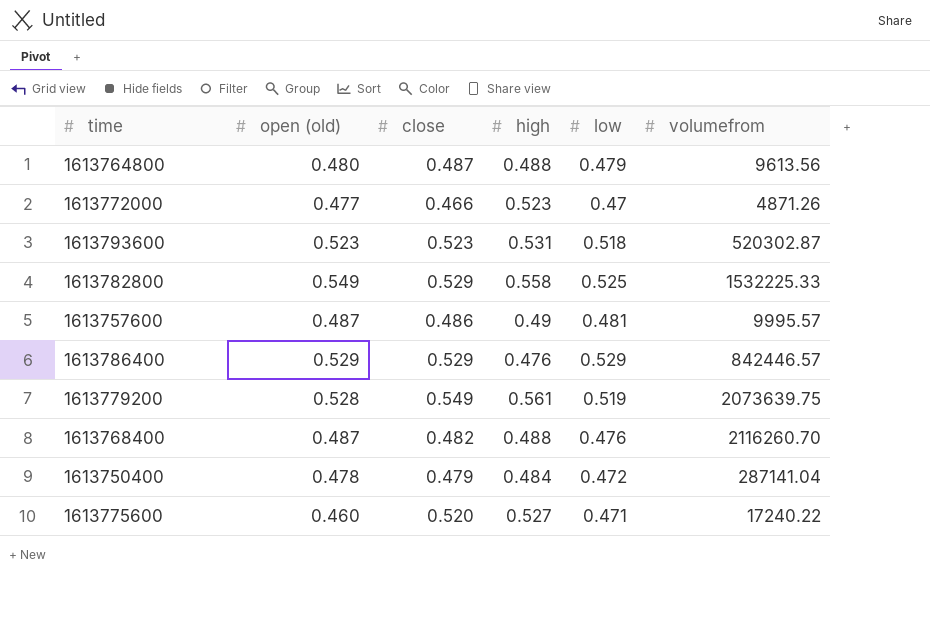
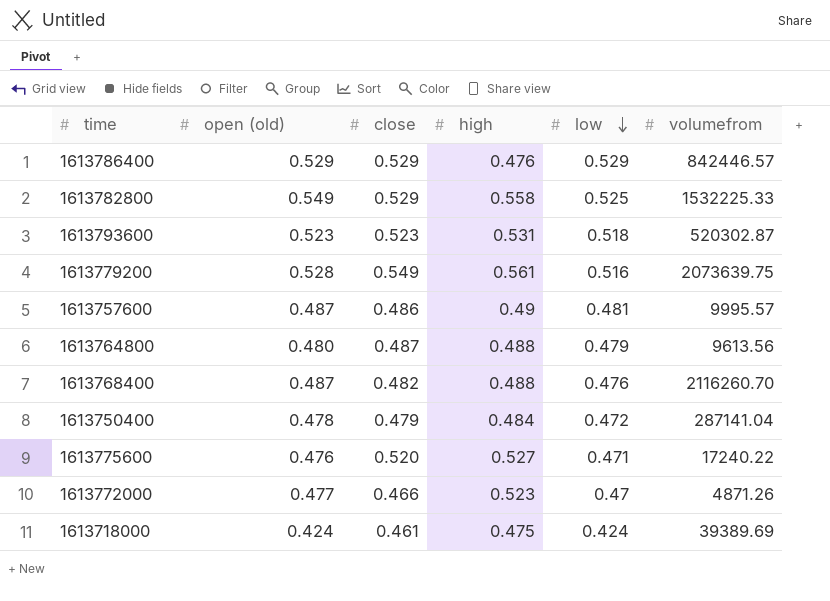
row order: none -> low descending
1613779200 | low: 0.519 -> 0.516
1613775600 | open (old): 0.460 -> 0.476
row 1613718000: none -> 0.424 | 0.461 | 0.475 | 0.424 | 39389.69

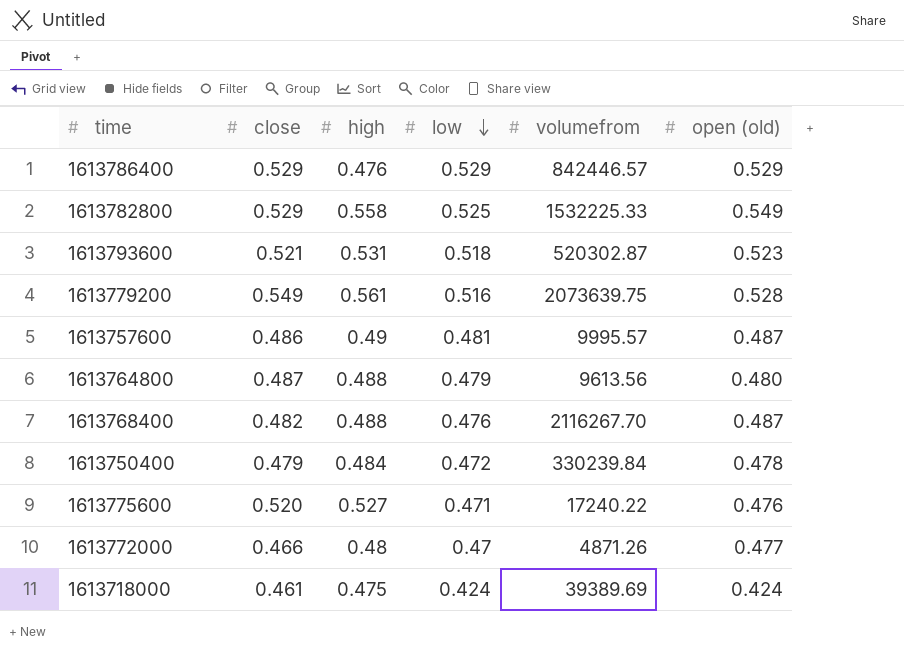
column open (old) | position: 2 -> 6
1613793600 | close: 0.523 -> 0.521
1613768400 | volumefrom: 2116260.70 -> 2116267.70
1613750400 | volumefrom: 287141.04 -> 330239.84
1613772000 | high: 0.523 -> 0.48

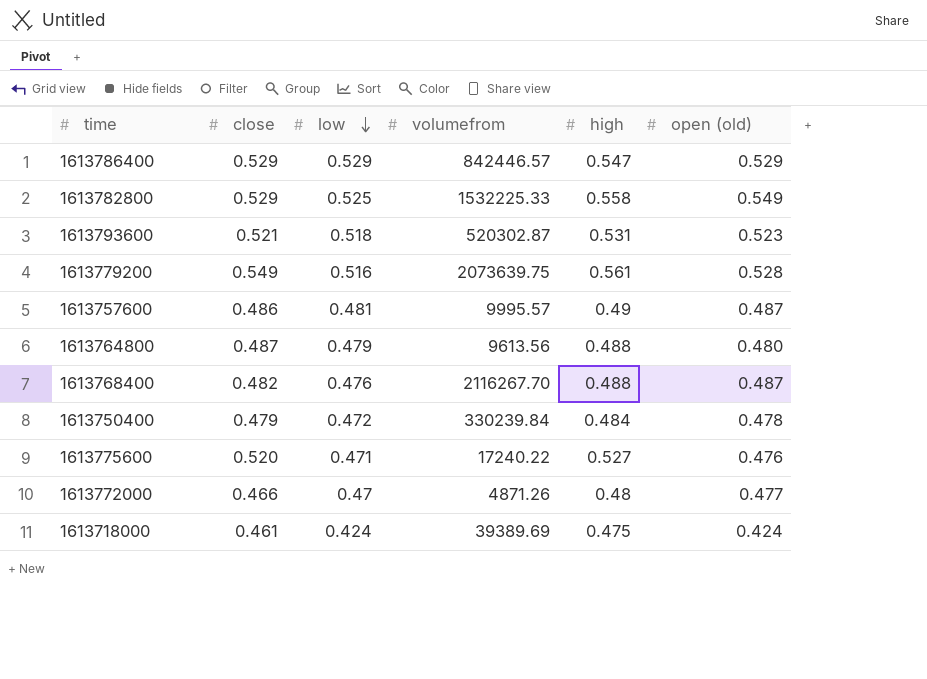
column high | position: 3 -> 5
1613786400 | high: 0.476 -> 0.547

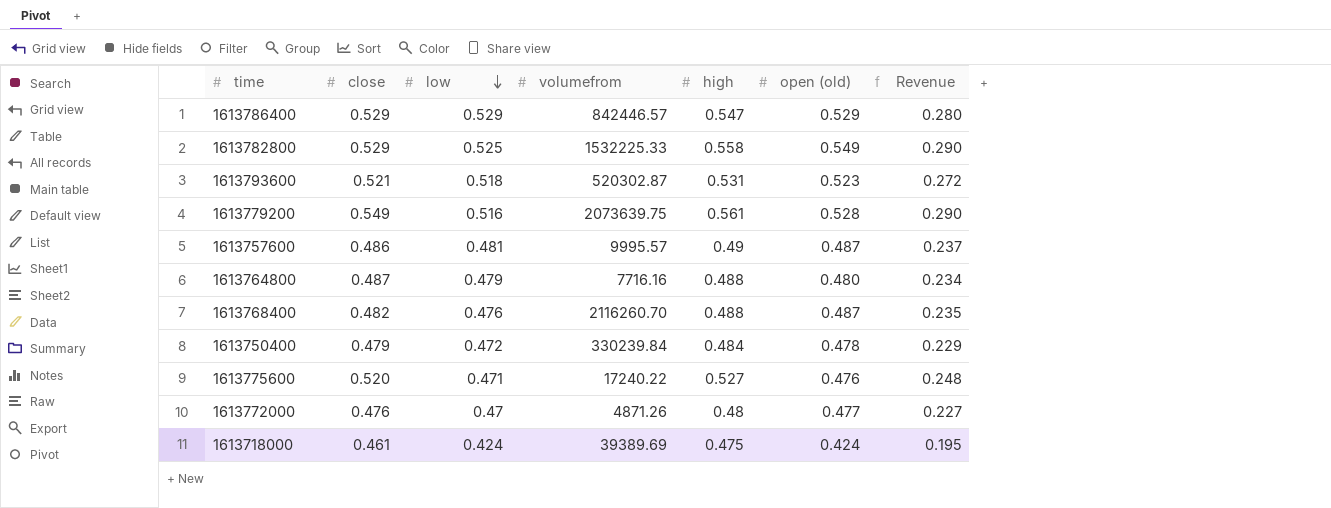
column Revenue | formula: none -> [close] * [open (old)]
1613764800 | volumefrom: 9613.56 -> 7716.16
1613768400 | volumefrom: 2116267.70 -> 2116260.70
1613772000 | close: 0.466 -> 0.476

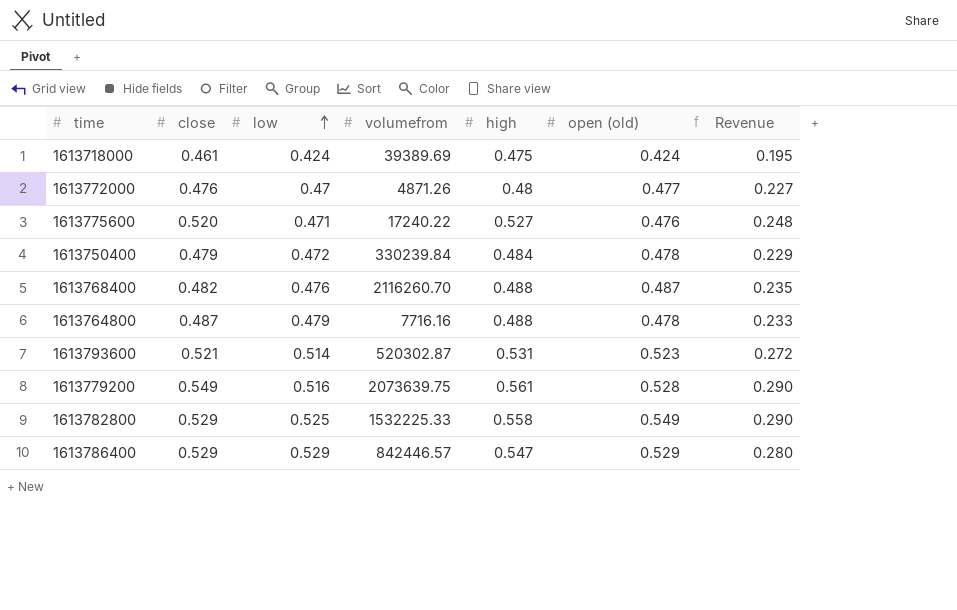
row order: low descending -> low ascending
row 1613757600: 0.486 | 0.481 | 9995.57 | 0.49 | 0.487 | 0.237 -> none
1613764800 | open (old): 0.480 -> 0.478
1613764800 | Revenue: 0.234 -> 0.233
1613793600 | low: 0.518 -> 0.514

